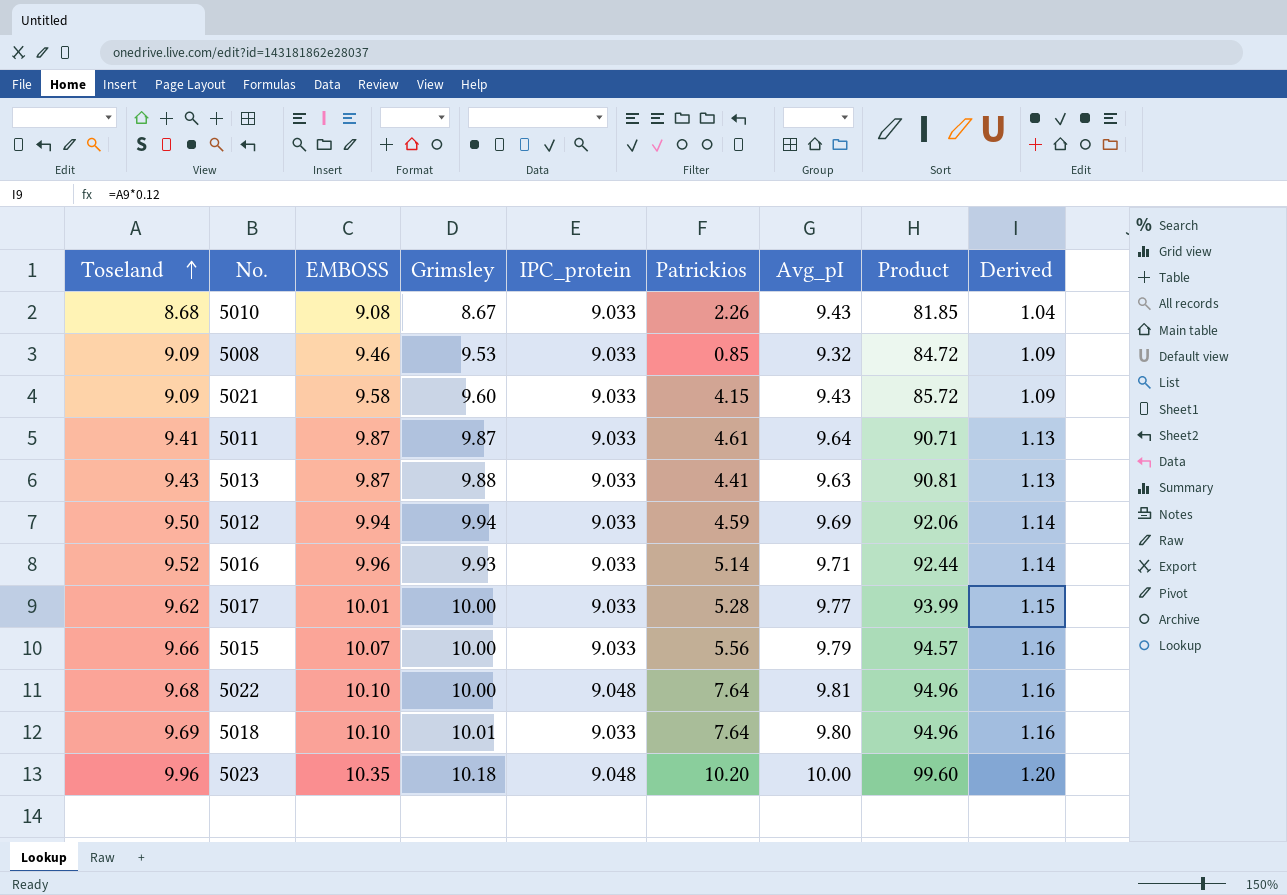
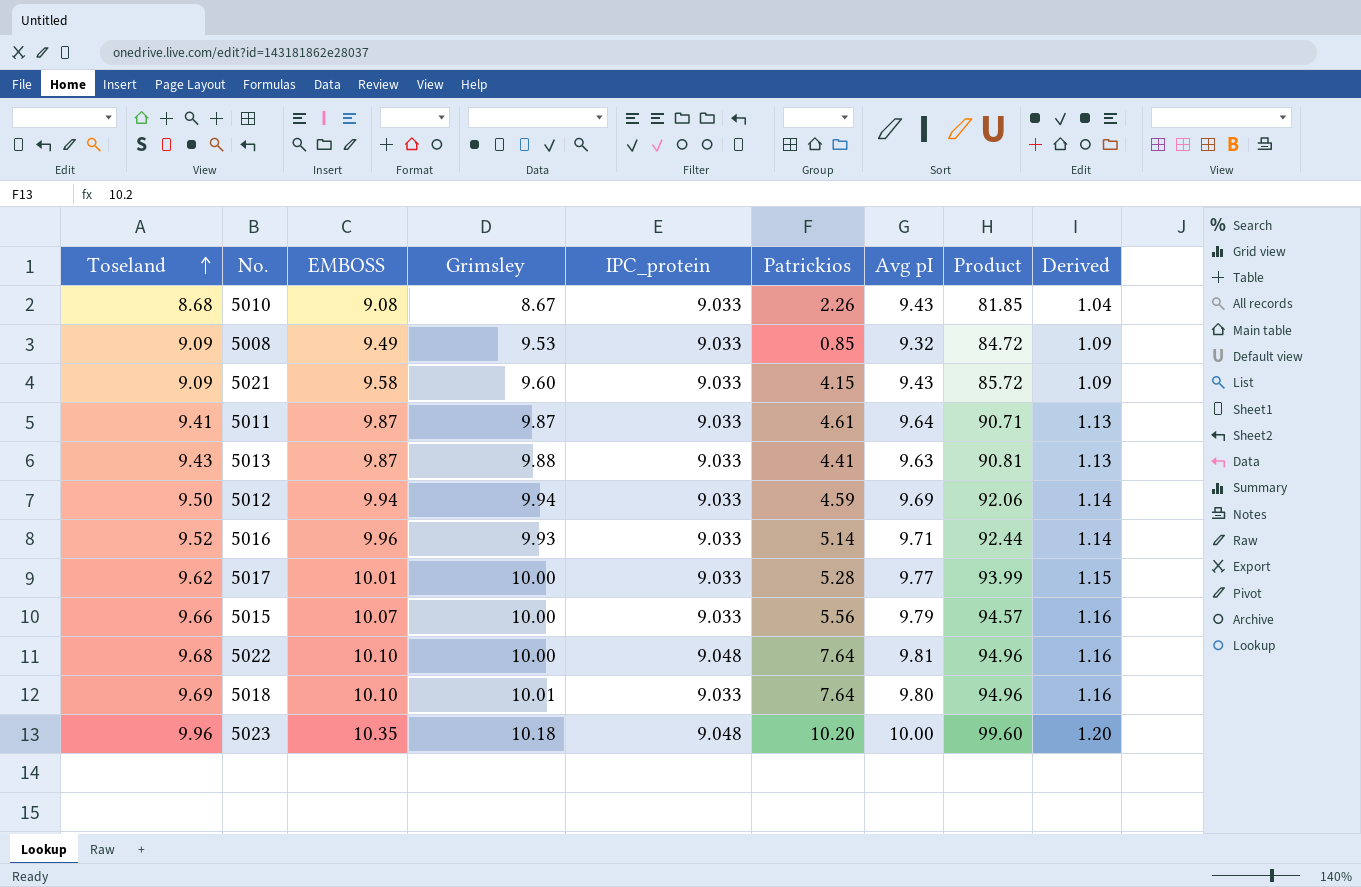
column name: Avg_pI -> Avg pI
5008 | EMBOSS: 9.46 -> 9.49

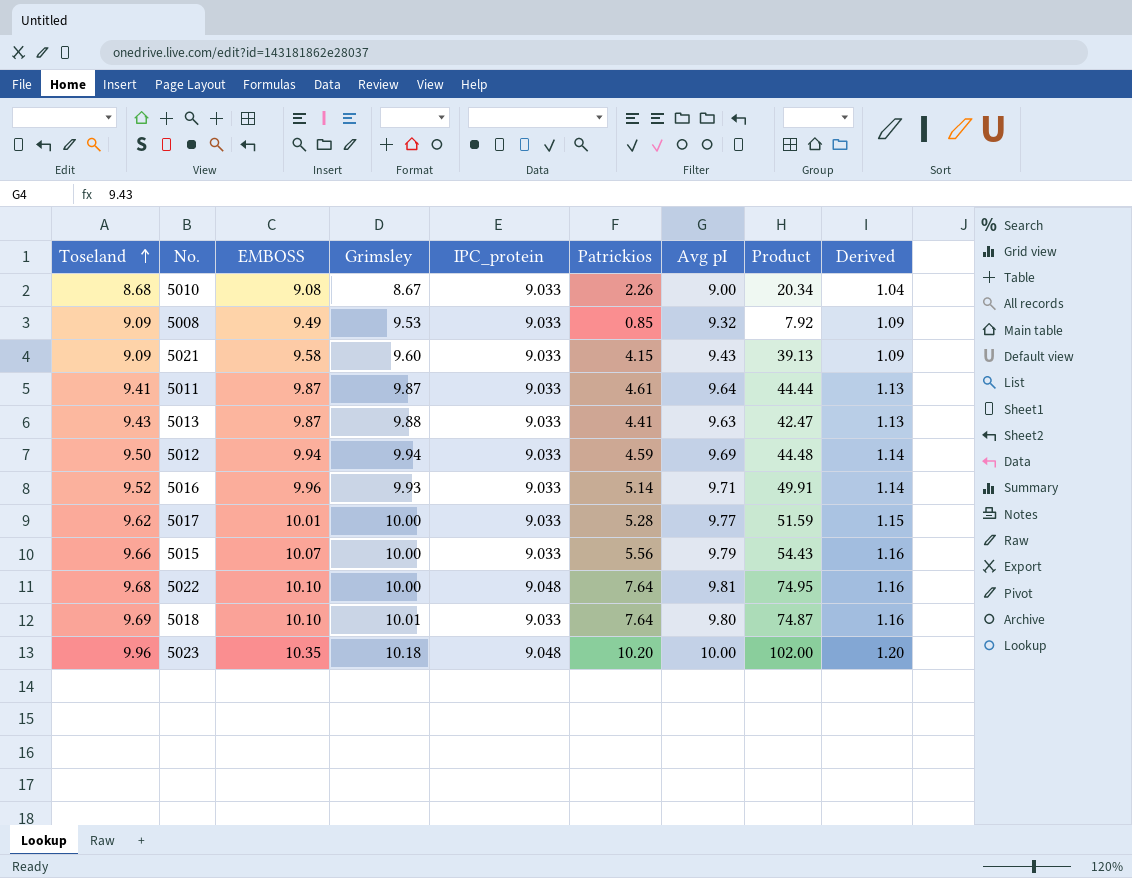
column Product | formula: [Toseland] * [Avg pI] -> [Patrickios] * [Avg pI]
5010 | Avg pI: 9.43 -> 9.00

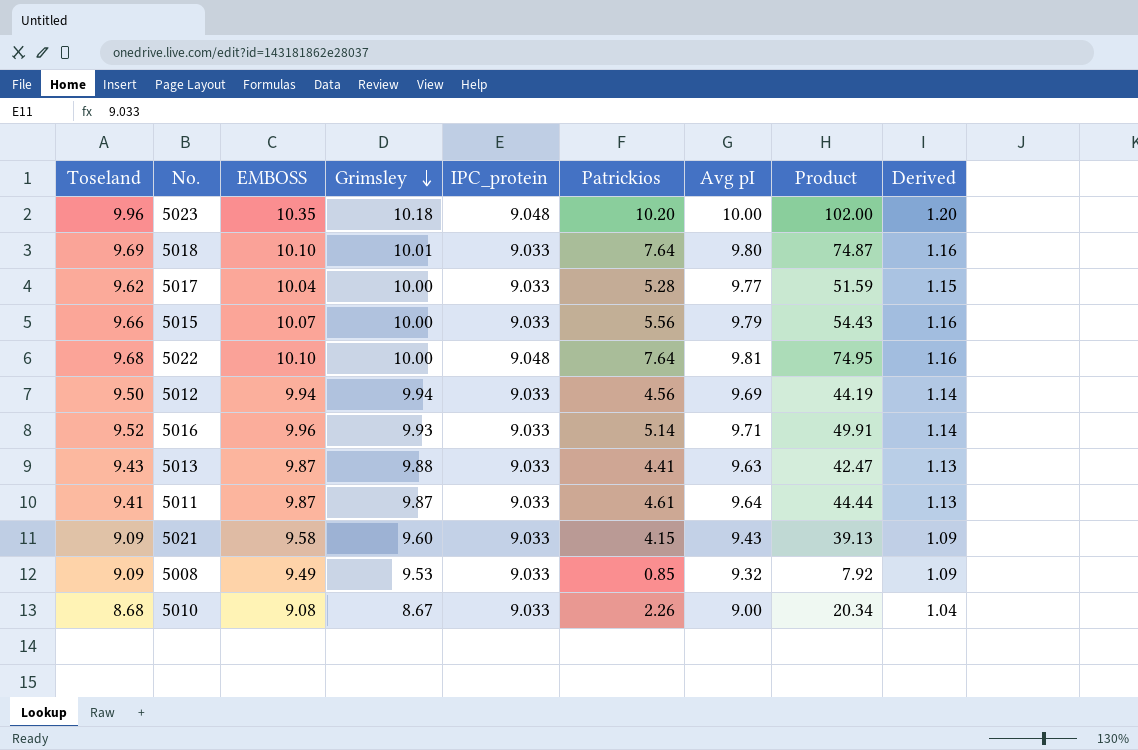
row order: Toseland ascending -> Grimsley descending
5017 | EMBOSS: 10.01 -> 10.04
5012 | Patrickios: 4.59 -> 4.56
5012 | Product: 44.48 -> 44.19

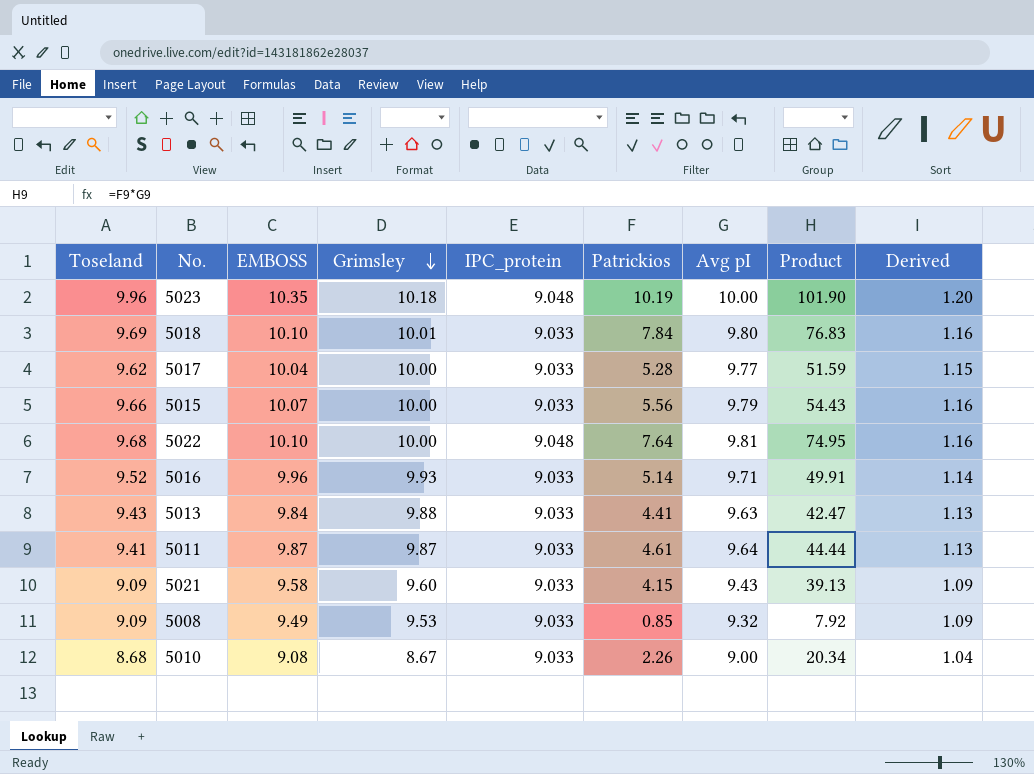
row 5012: 9.50 | 9.94 | 9.94 | 9.033 | 4.56 | 9.69 | 44.19 | 1.14 -> none
5023 | Patrickios: 10.20 -> 10.19
5023 | Product: 102.00 -> 101.90
5018 | Patrickios: 7.64 -> 7.84
5018 | Product: 74.87 -> 76.83
5013 | EMBOSS: 9.87 -> 9.84

